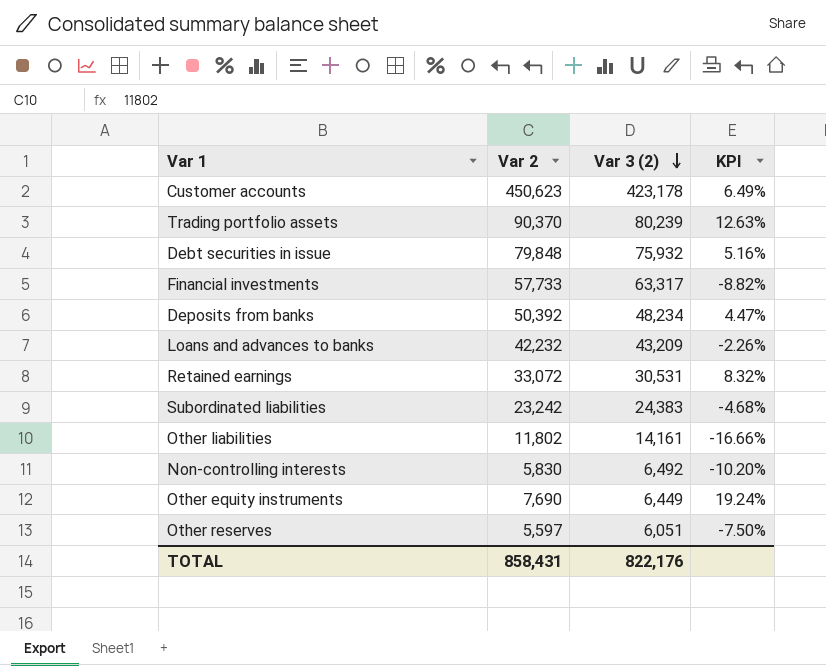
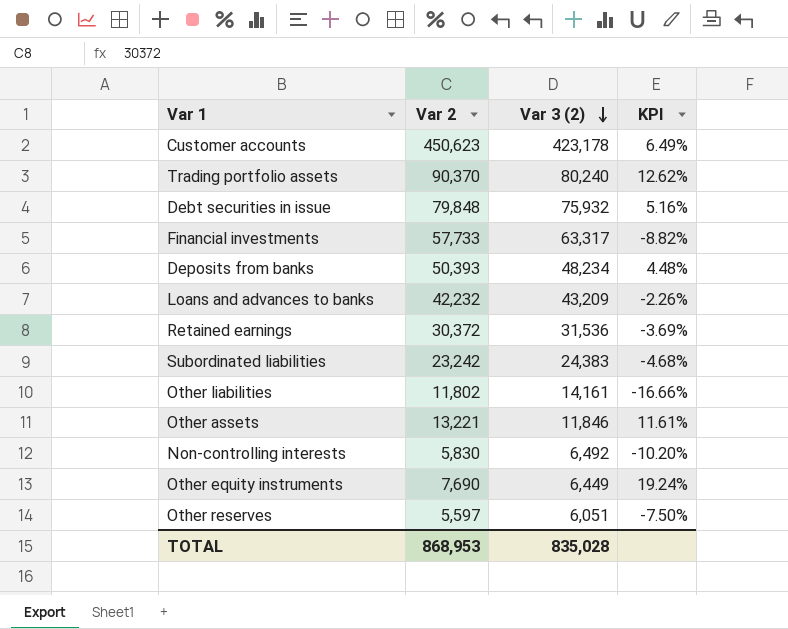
Trading portfolio assets | Var 3 (2): 80,239 -> 80,240
Trading portfolio assets | KPI: 12.63% -> 12.62%
Deposits from banks | Var 2: 50,392 -> 50,393
Deposits from banks | KPI: 4.47% -> 4.48%
Retained earnings | Var 2: 33,072 -> 30,372
Retained earnings | Var 3 (2): 30,531 -> 31,536
Retained earnings | KPI: 8.32% -> -3.69%
row Other assets: none -> 13,221 | 11,846 | 11.61%
TOTAL | Var 2: 858,431 -> 868,953
TOTAL | Var 3 (2): 822,176 -> 835,028

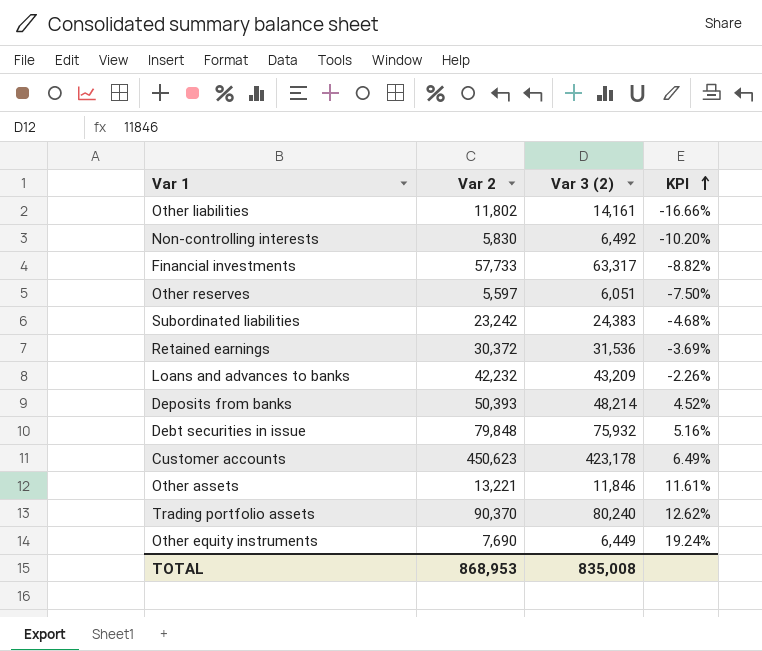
row order: Var 3 (2) descending -> KPI ascending
Deposits from banks | Var 3 (2): 48,234 -> 48,214
Deposits from banks | KPI: 4.48% -> 4.52%
TOTAL | Var 3 (2): 835,028 -> 835,008

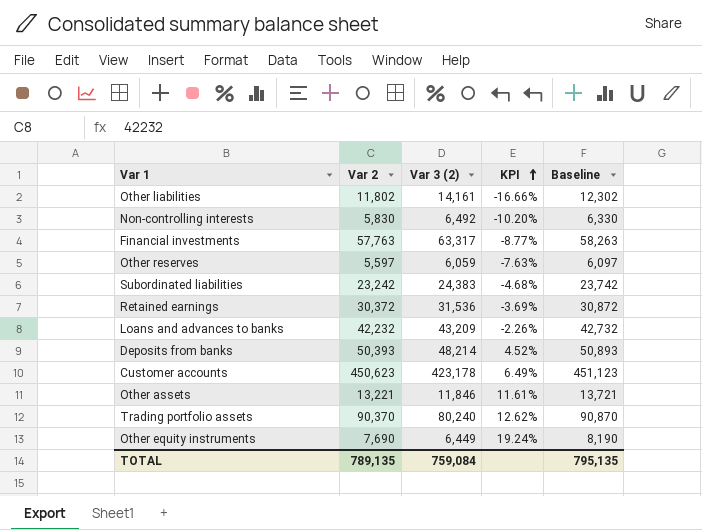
column Baseline | formula: none -> [Var 2] + 500
row Debt securities in issue: 79,848 | 75,932 | 5.16% -> none
Financial investments | Var 2: 57,733 -> 57,763
Financial investments | KPI: -8.82% -> -8.77%
Other reserves | Var 3 (2): 6,051 -> 6,059
Other reserves | KPI: -7.50% -> -7.63%
TOTAL | Var 2: 868,953 -> 789,135
TOTAL | Var 3 (2): 835,008 -> 759,084

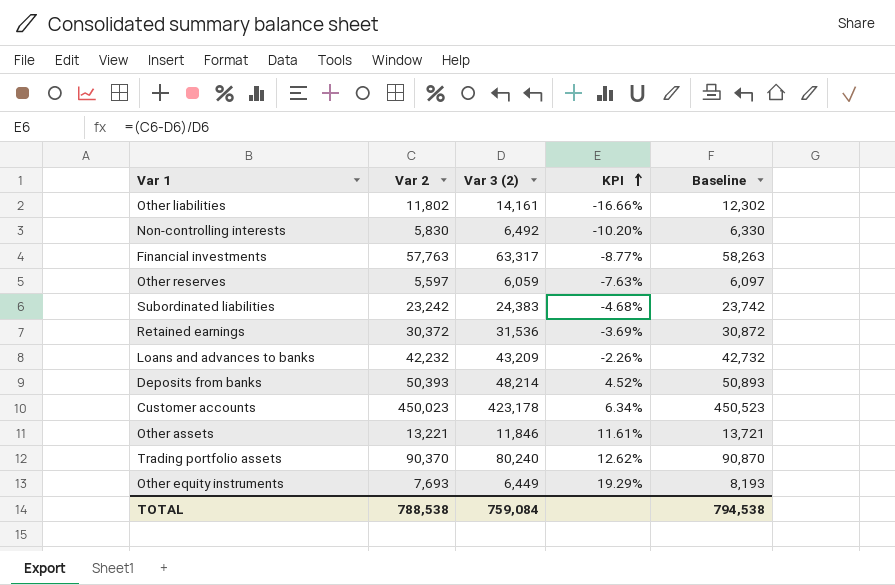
Customer accounts | Var 2: 450,623 -> 450,023
Customer accounts | KPI: 6.49% -> 6.34%
Customer accounts | Baseline: 451,123 -> 450,523
Other equity instruments | Var 2: 7,690 -> 7,693
Other equity instruments | KPI: 19.24% -> 19.29%
Other equity instruments | Baseline: 8,190 -> 8,193
TOTAL | Var 2: 789,135 -> 788,538
TOTAL | Baseline: 795,135 -> 794,538

